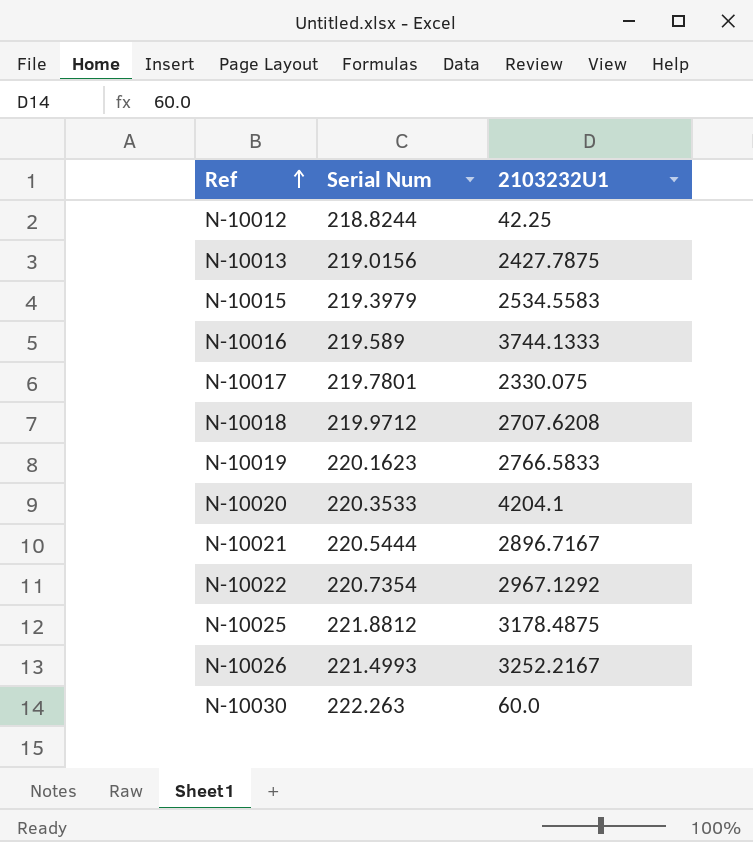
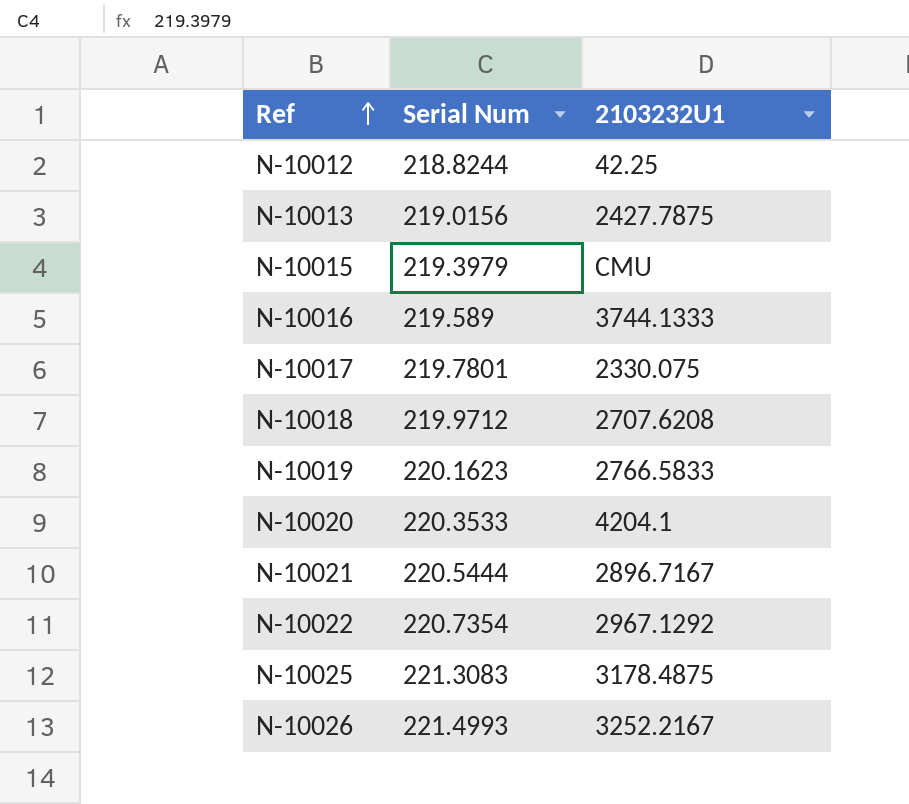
row N-10030: 222.263 | 60.0 -> none
N-10015 | 2103232U1: 2534.5583 -> CMU
N-10025 | Serial Num: 221.8812 -> 221.3083

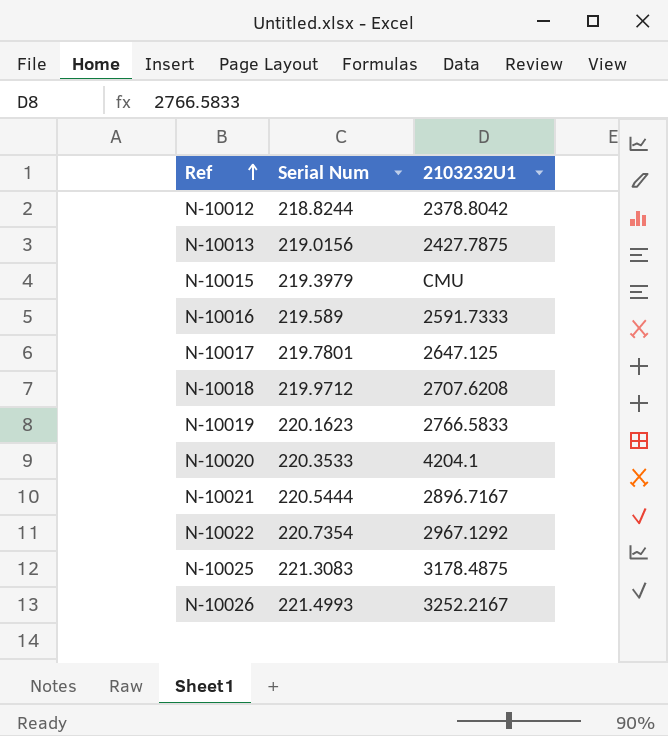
N-10012 | 2103232U1: 42.25 -> 2378.8042
N-10016 | 2103232U1: 3744.1333 -> 2591.7333
N-10017 | 2103232U1: 2330.075 -> 2647.125

